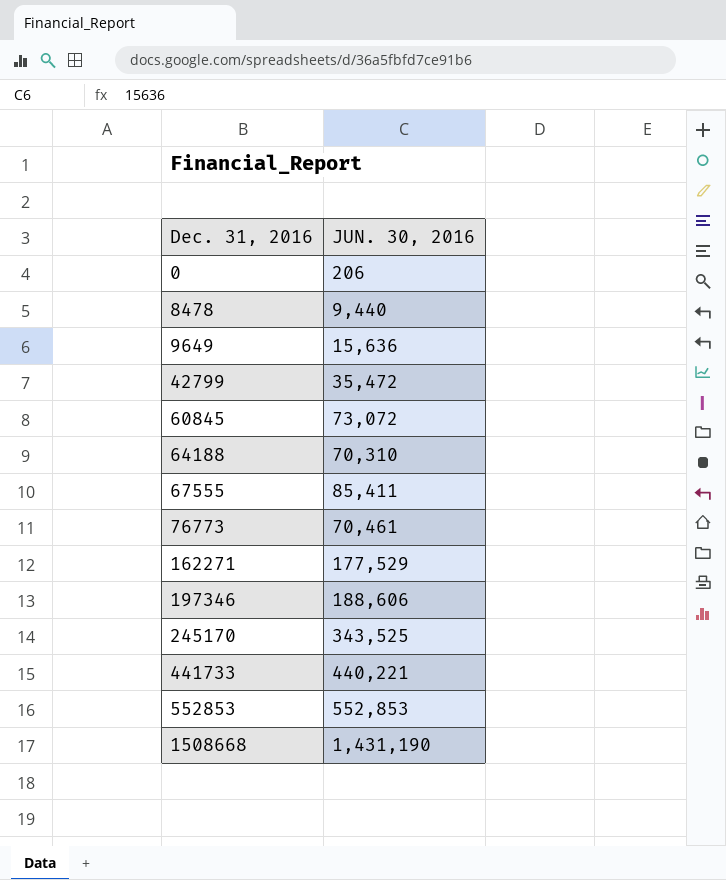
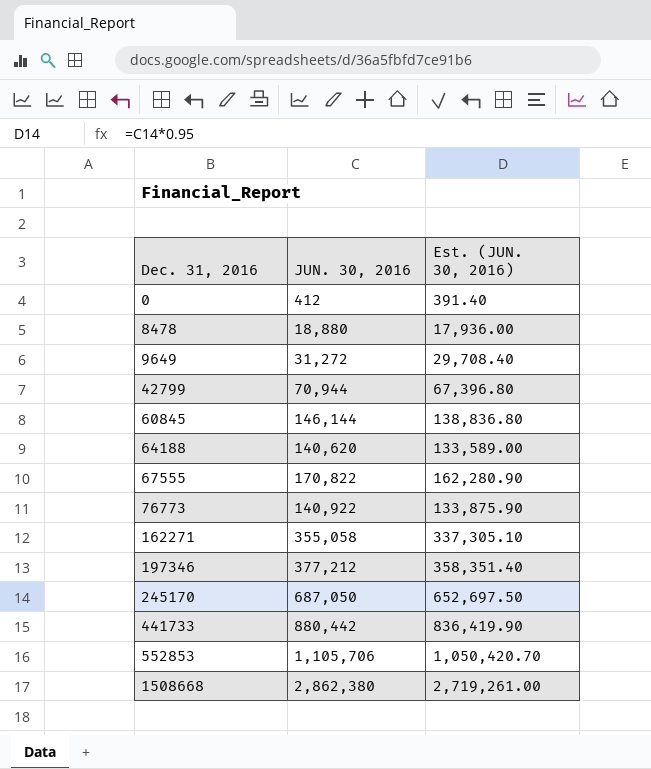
column Est. (JUN. 30, 2016) | formula: none -> [JUN. 30, 2016] * 0.95
0 | JUN. 30, 2016: 206 -> 412
8478 | JUN. 30, 2016: 9,440 -> 18,880
9649 | JUN. 30, 2016: 15,636 -> 31,272
42799 | JUN. 30, 2016: 35,472 -> 70,944
60845 | JUN. 30, 2016: 73,072 -> 146,144
64188 | JUN. 30, 2016: 70,310 -> 140,620
67555 | JUN. 30, 2016: 85,411 -> 170,822
76773 | JUN. 30, 2016: 70,461 -> 140,922
162271 | JUN. 30, 2016: 177,529 -> 355,058
197346 | JUN. 30, 2016: 188,606 -> 377,212
245170 | JUN. 30, 2016: 343,525 -> 687,050
441733 | JUN. 30, 2016: 440,221 -> 880,442
552853 | JUN. 30, 2016: 552,853 -> 1,105,706
1508668 | JUN. 30, 2016: 1,431,190 -> 2,862,380

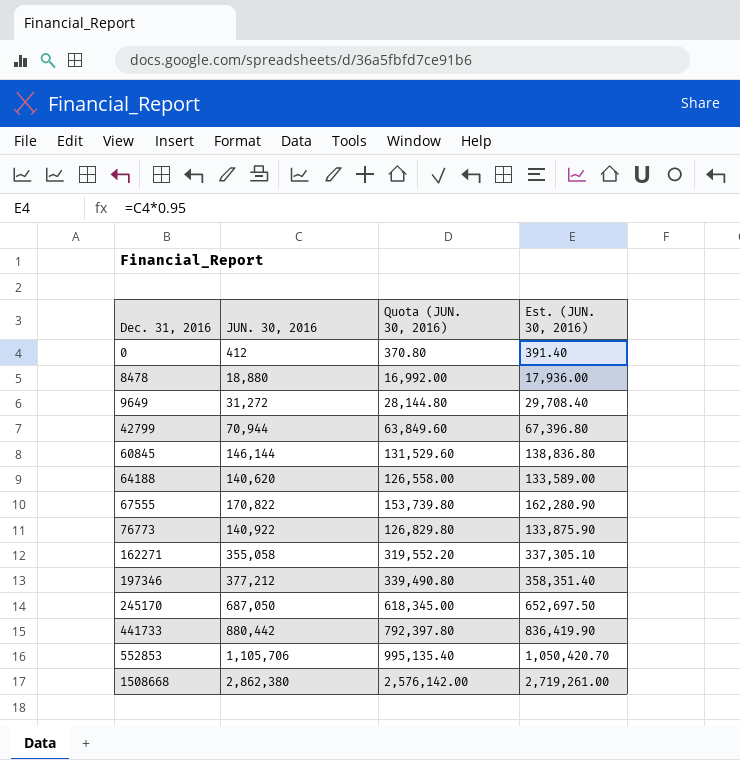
column Quota (JUN. 30, 2016) | formula: none -> [JUN. 30, 2016] * 0.9

